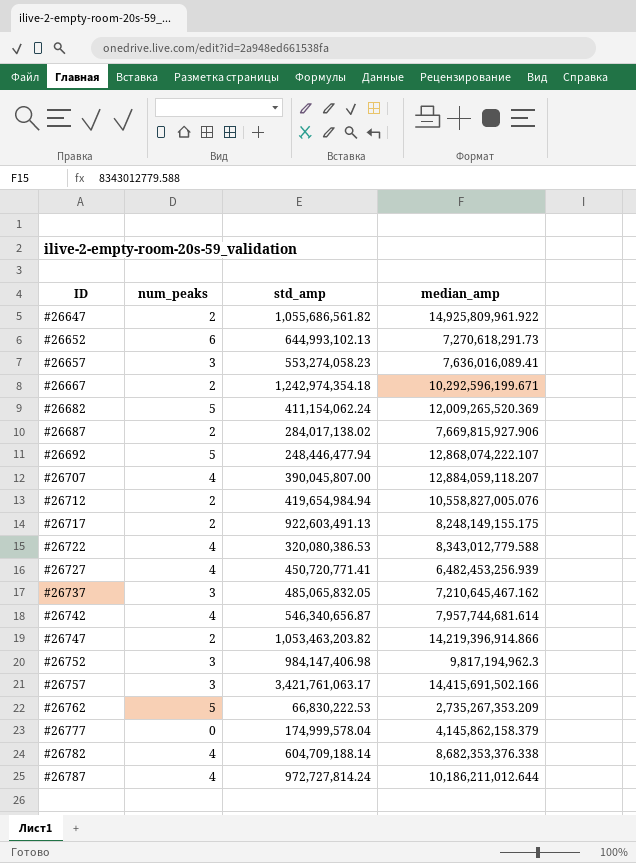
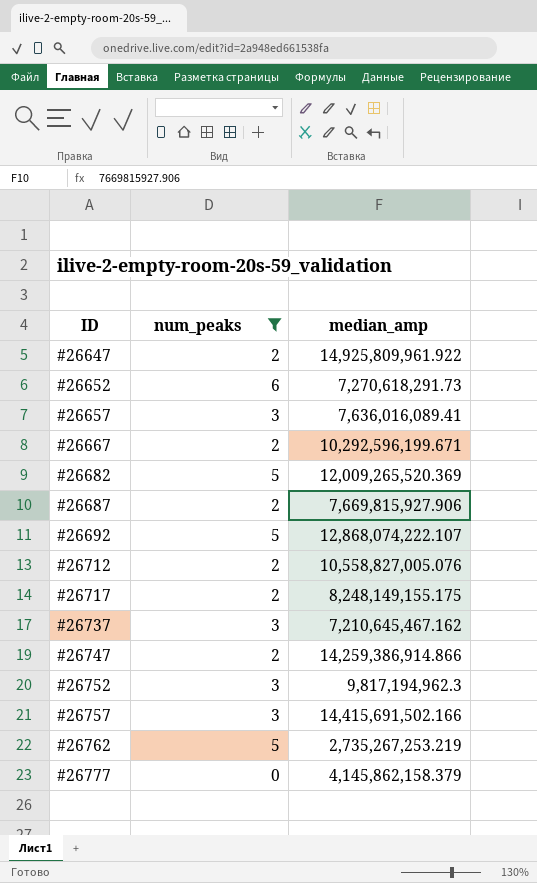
filter: none -> num_peaks != 4
column std_amp | position: 3 -> none
#26747 | median_amp: 14,219,396,914.866 -> 14,259,386,914.866
#26762 | median_amp: 2,735,267,353.209 -> 2,735,267,253.219

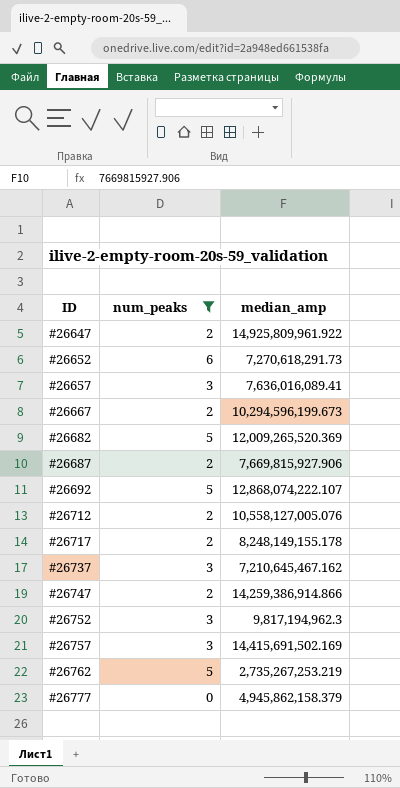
#26667 | median_amp: 10,292,596,199.671 -> 10,294,596,199.673
#26712 | median_amp: 10,558,827,005.076 -> 10,558,127,005.076
#26717 | median_amp: 8,248,149,155.175 -> 8,248,149,155.178
#26757 | median_amp: 14,415,691,502.166 -> 14,415,691,502.169
#26777 | median_amp: 4,145,862,158.379 -> 4,945,862,158.379

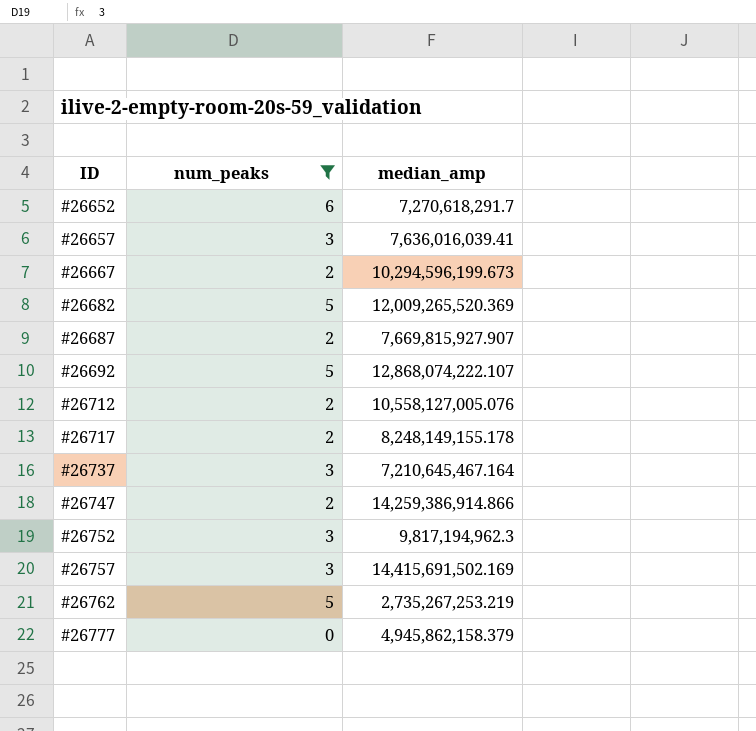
row #26647: 2 | 14,925,809,961.922 -> none
#26652 | median_amp: 7,270,618,291.73 -> 7,270,618,291.7
#26657 | median_amp: 7,636,016,089.41 -> 7,636,016,039.41
#26687 | median_amp: 7,669,815,927.906 -> 7,669,815,927.907
#26737 | median_amp: 7,210,645,467.162 -> 7,210,645,467.164

